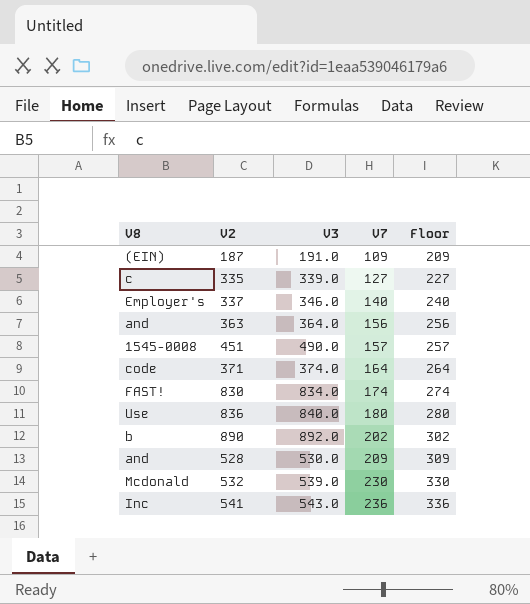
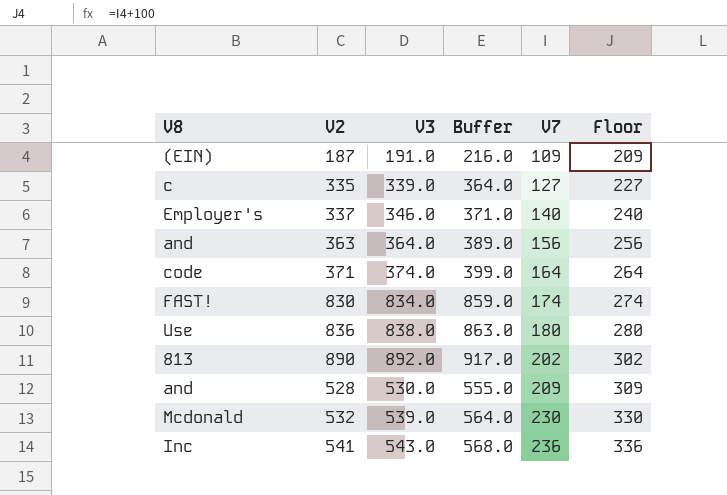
column Buffer | formula: none -> [V3] + 25
row 451: 1545-0008 | 490.0 | 157 | 257 -> none
836 | V3: 840.0 -> 838.0
890 | V8: b -> 813

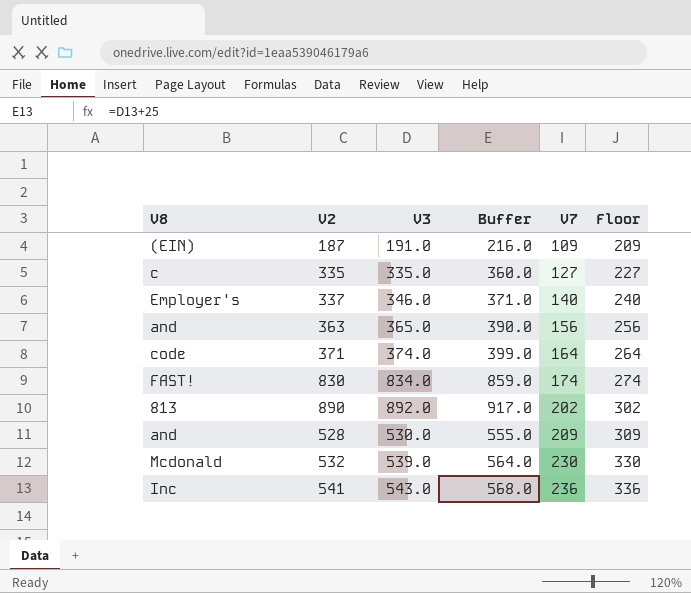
row 836: Use | 838.0 | 863.0 | 180 | 280 -> none
335 | V3: 339.0 -> 335.0
335 | Buffer: 364.0 -> 360.0
363 | V3: 364.0 -> 365.0
363 | Buffer: 389.0 -> 390.0

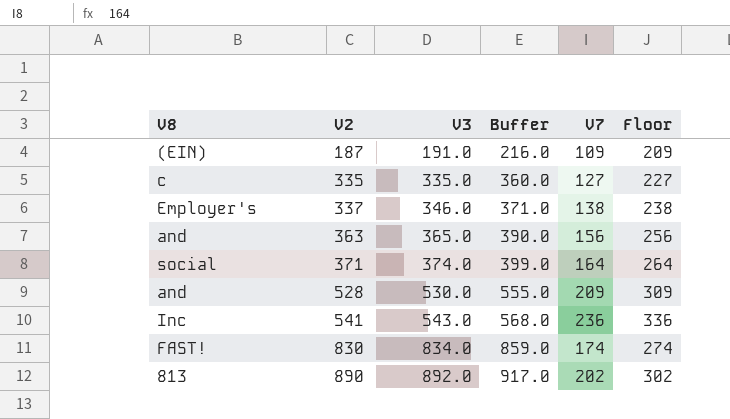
row order: V7 ascending -> V2 ascending
row 532: Mcdonald | 539.0 | 564.0 | 230 | 330 -> none
337 | V7: 140 -> 138
337 | Floor: 240 -> 238
371 | V8: code -> social

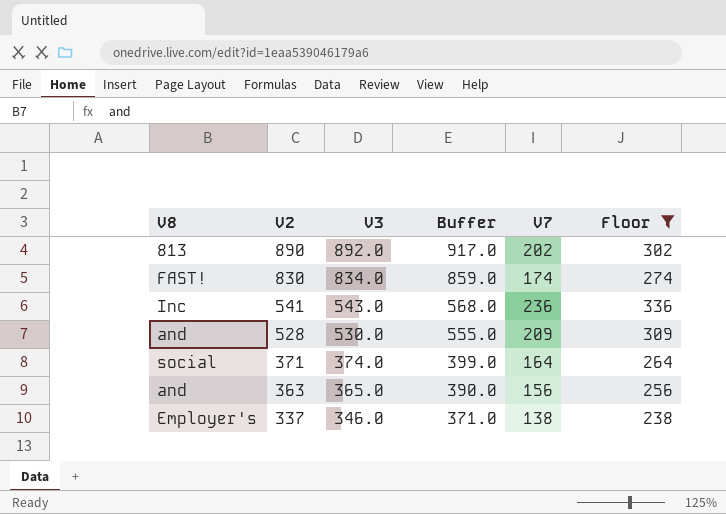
filter: none -> Floor >= 238
row order: V2 ascending -> V2 descending

